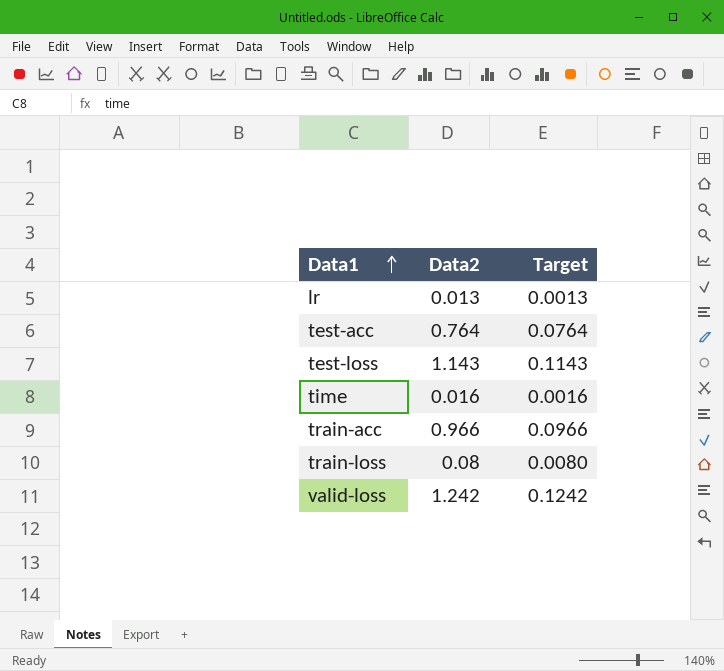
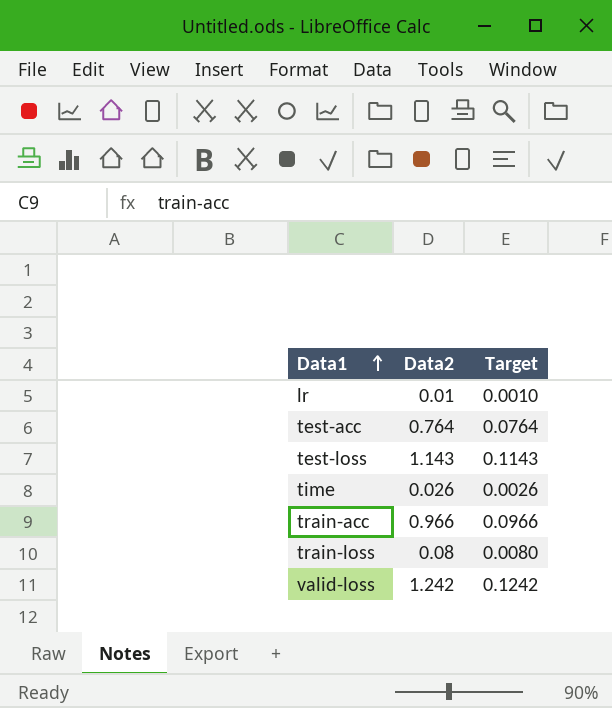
lr | Data2: 0.013 -> 0.01
lr | Target: 0.0013 -> 0.0010
time | Data2: 0.016 -> 0.026
time | Target: 0.0016 -> 0.0026

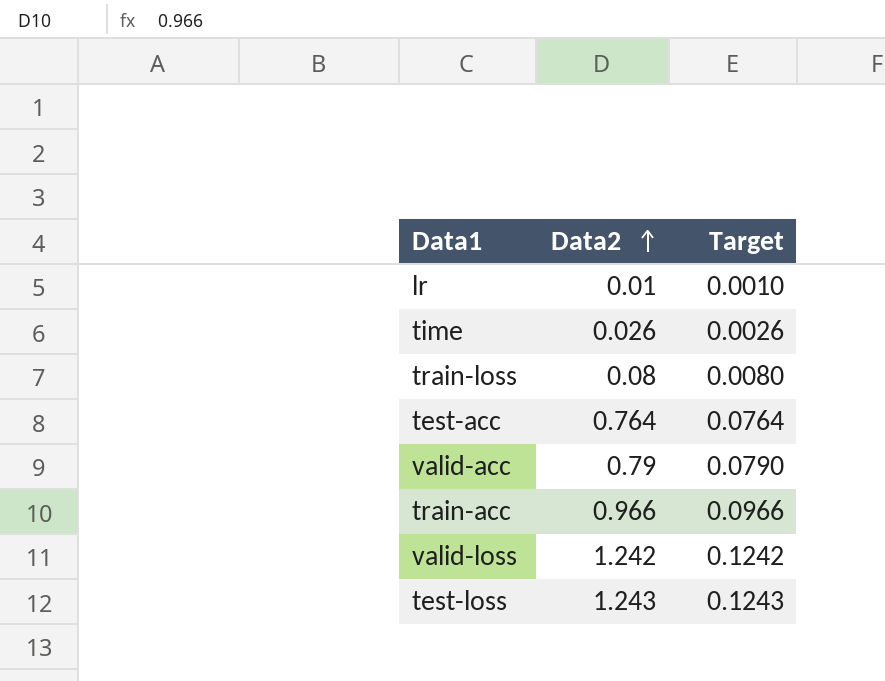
row order: Data1 ascending -> Data2 ascending
row valid-acc: none -> 0.79 | 0.0790
test-loss | Data2: 1.143 -> 1.243
test-loss | Target: 0.1143 -> 0.1243

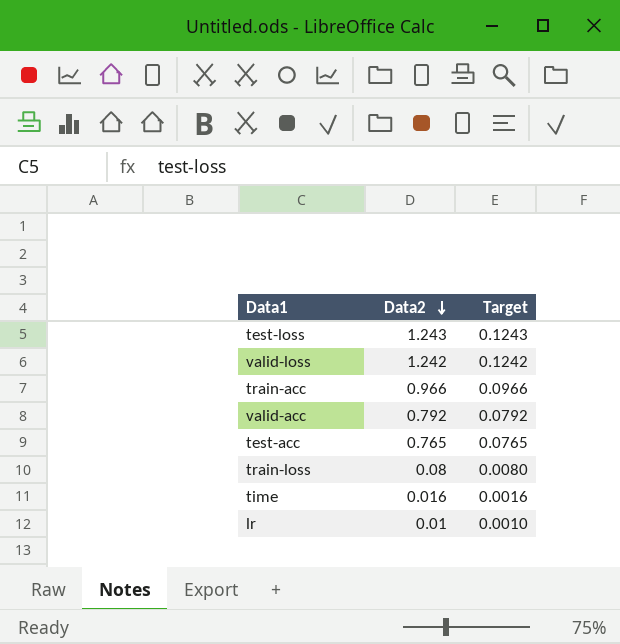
row order: Data2 ascending -> Data2 descending
valid-acc | Data2: 0.79 -> 0.792
valid-acc | Target: 0.0790 -> 0.0792
test-acc | Data2: 0.764 -> 0.765
test-acc | Target: 0.0764 -> 0.0765
time | Data2: 0.026 -> 0.016
time | Target: 0.0026 -> 0.0016

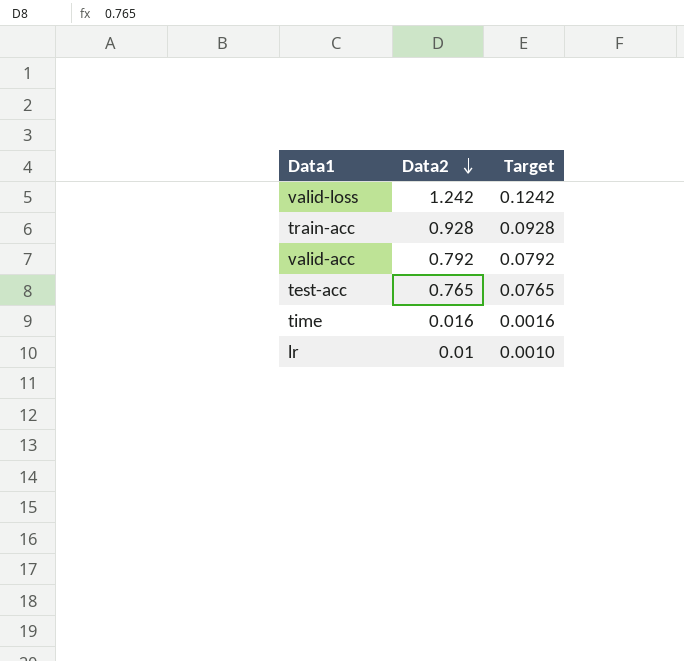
row test-loss: 1.243 | 0.1243 -> none
row train-loss: 0.08 | 0.0080 -> none
train-acc | Data2: 0.966 -> 0.928
train-acc | Target: 0.0966 -> 0.0928

